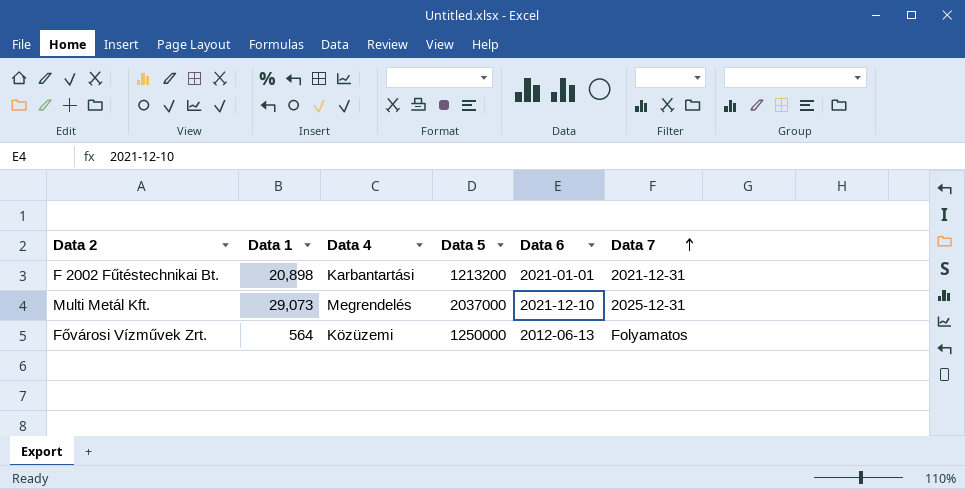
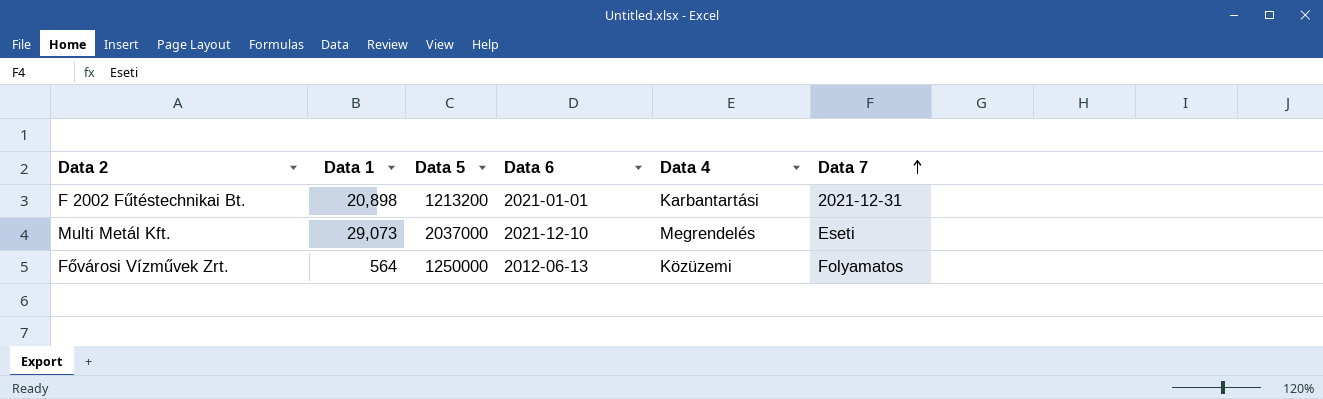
column Data 4 | position: 3 -> 5
Multi Metál Kft. | Data 7: 2025-12-31 -> Eseti

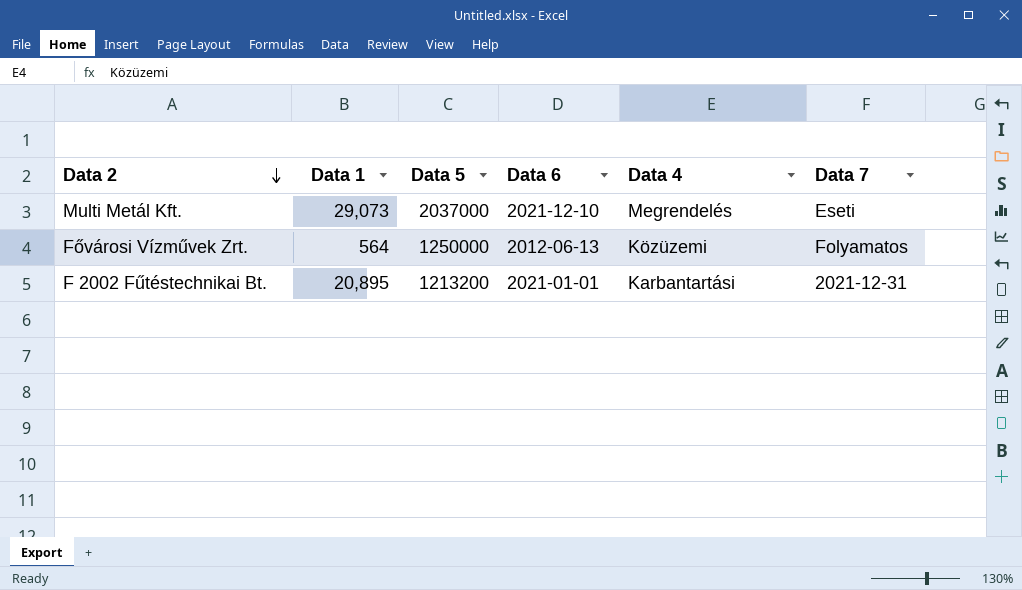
row order: Data 7 ascending -> Data 2 descending
F 2002 Fűtéstechnikai Bt. | Data 1: 20,898 -> 20,895

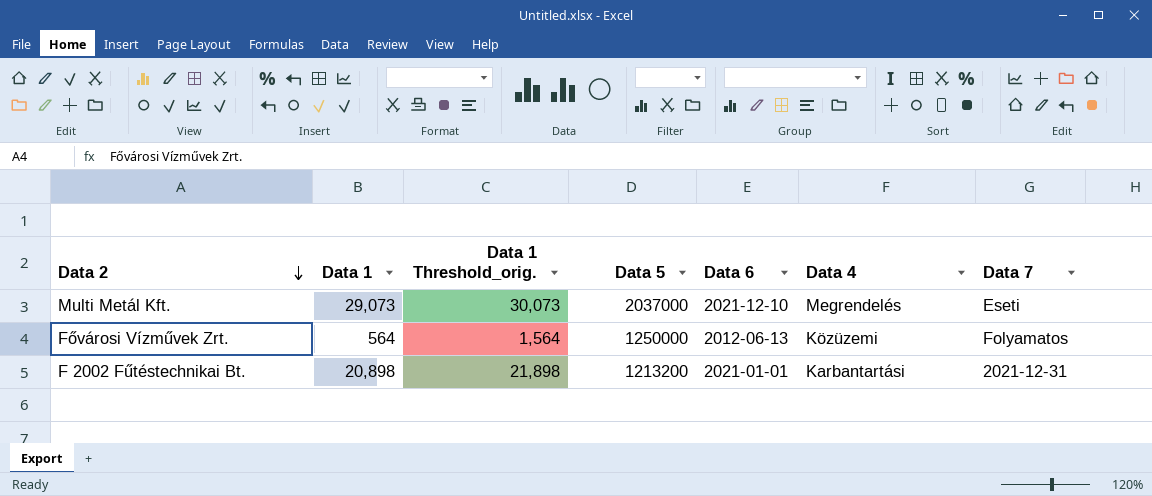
column Data 1 Threshold_orig. | formula: none -> [Data 1] + 1000
F 2002 Fűtéstechnikai Bt. | Data 1: 20,895 -> 20,898

